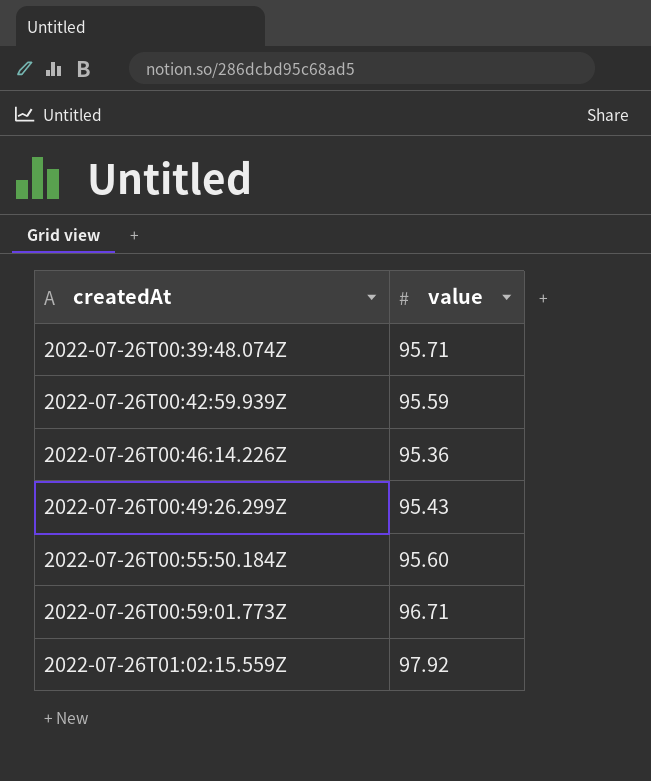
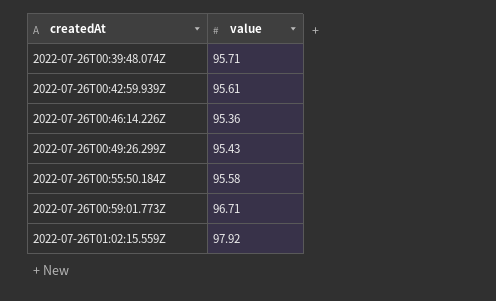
2022-07-26T00:42:59.939Z | value: 95.59 -> 95.61
2022-07-26T00:55:50.184Z | value: 95.60 -> 95.58

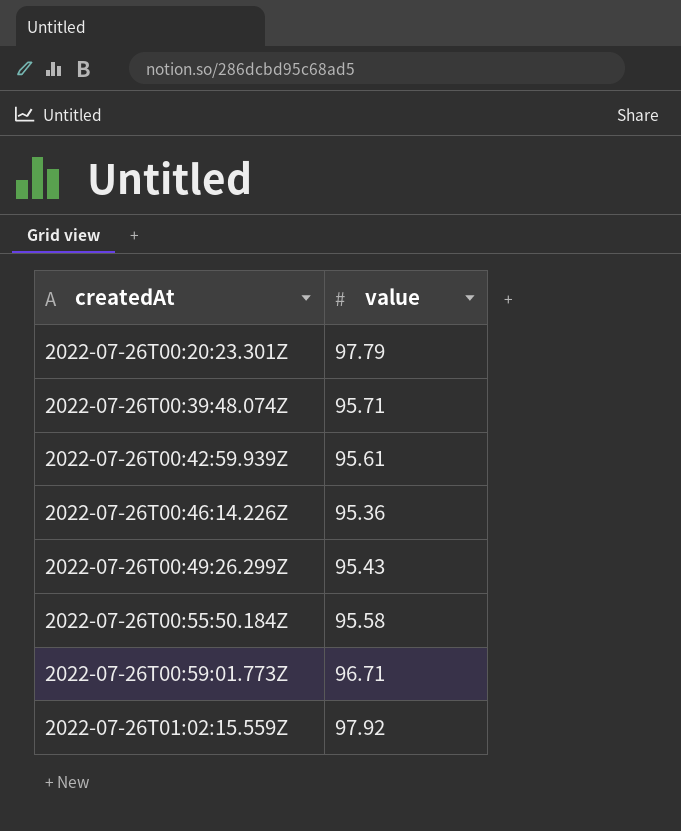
row 2022-07-26T00:20:23.301Z: none -> 97.79

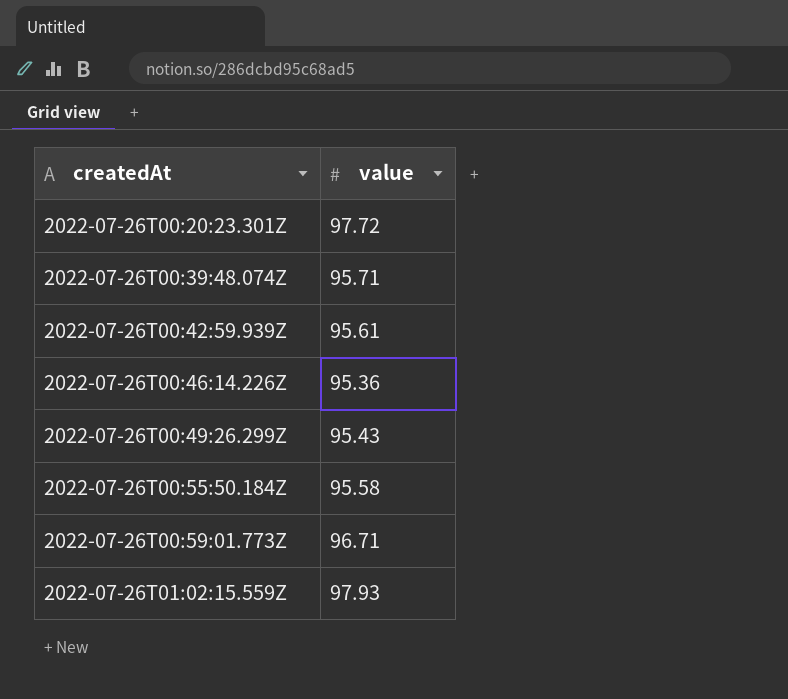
2022-07-26T00:20:23.301Z | value: 97.79 -> 97.72
2022-07-26T01:02:15.559Z | value: 97.92 -> 97.93

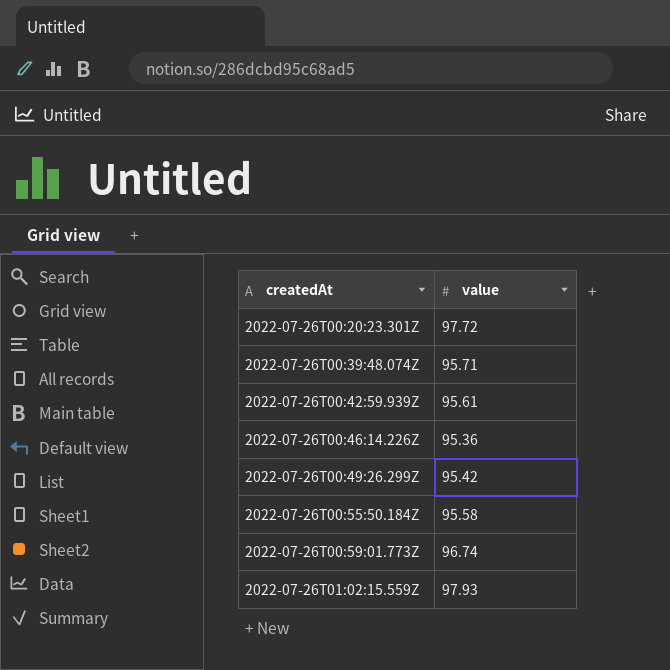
2022-07-26T00:49:26.299Z | value: 95.43 -> 95.42
2022-07-26T00:59:01.773Z | value: 96.71 -> 96.74

